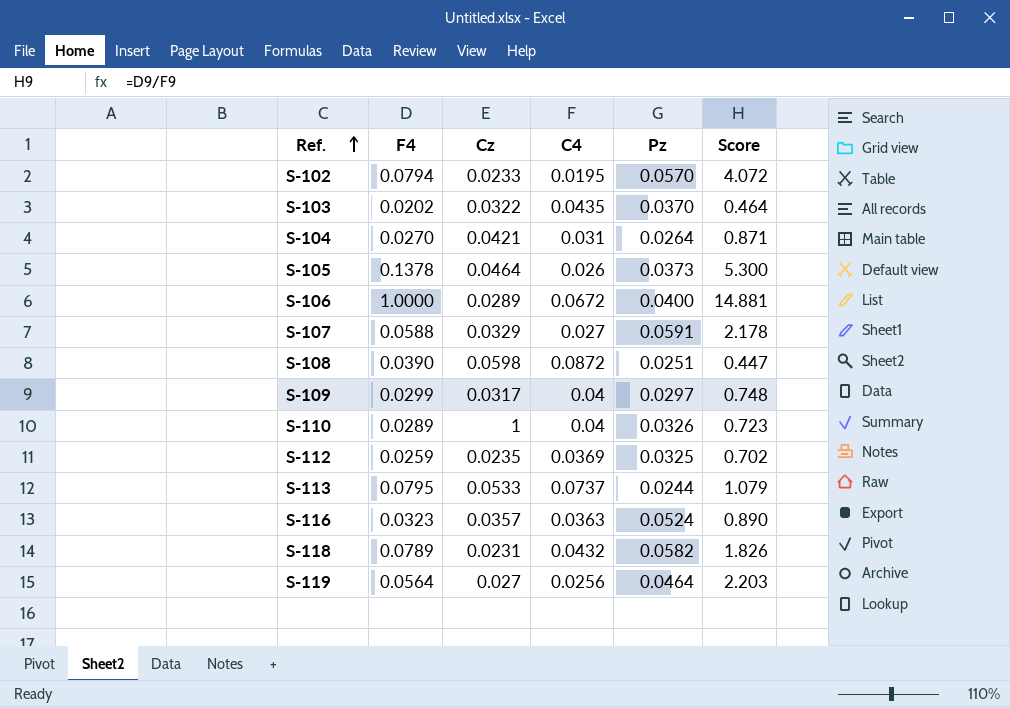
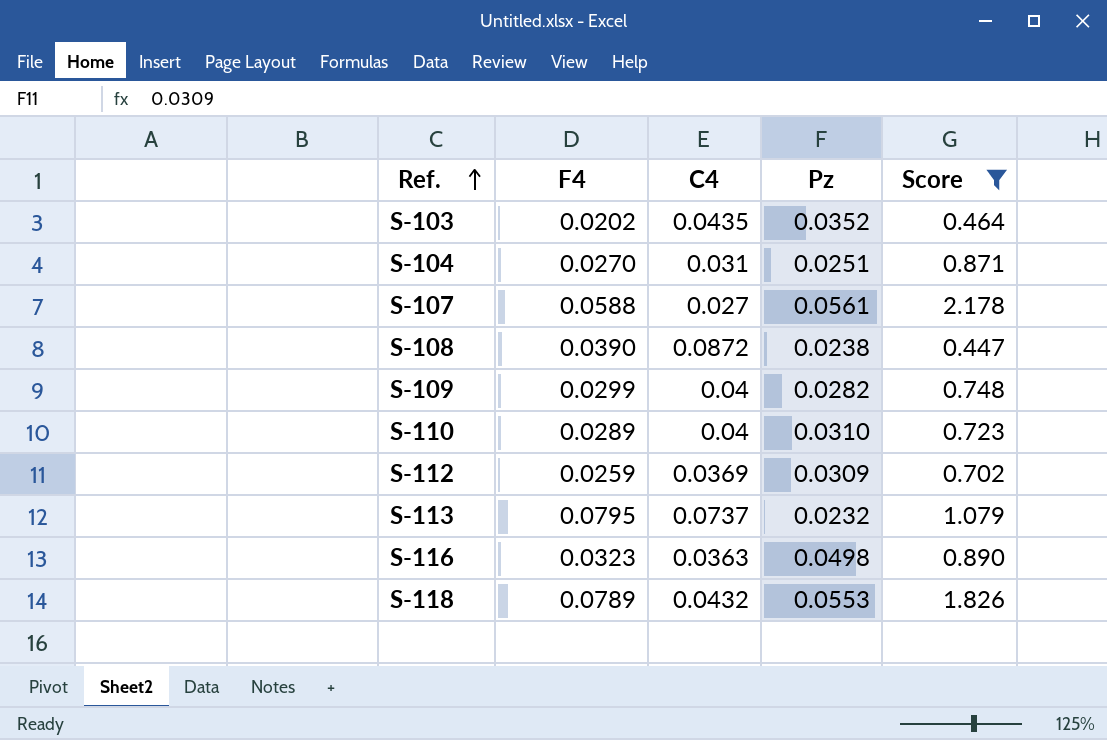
filter: none -> Score <= 2.178
column Cz | position: 3 -> none
S-103 | Pz: 0.0370 -> 0.0352
S-104 | Pz: 0.0264 -> 0.0251
S-107 | Pz: 0.0591 -> 0.0561
S-108 | Pz: 0.0251 -> 0.0238
S-109 | Pz: 0.0297 -> 0.0282
S-110 | Pz: 0.0326 -> 0.0310
S-112 | Pz: 0.0325 -> 0.0309
S-113 | Pz: 0.0244 -> 0.0232
S-116 | Pz: 0.0524 -> 0.0498
S-118 | Pz: 0.0582 -> 0.0553

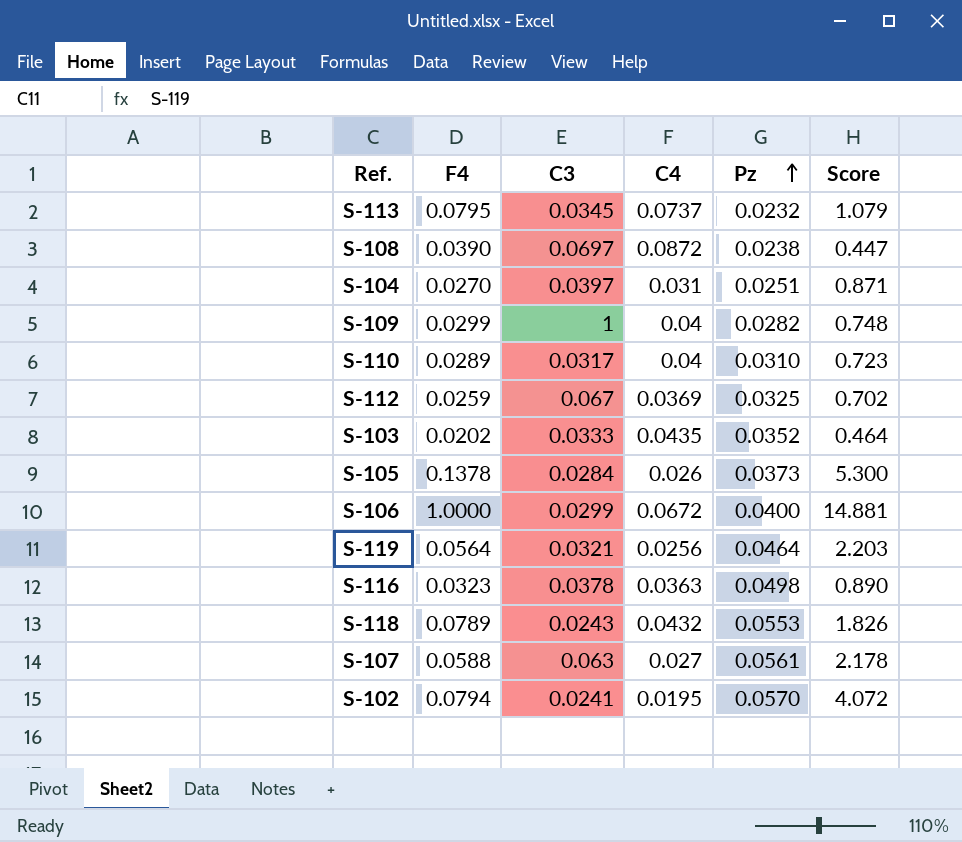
filter: Score <= 2.178 -> none
row order: Ref. ascending -> Pz ascending
column C3 | position: none -> 3
S-112 | Pz: 0.0309 -> 0.0325

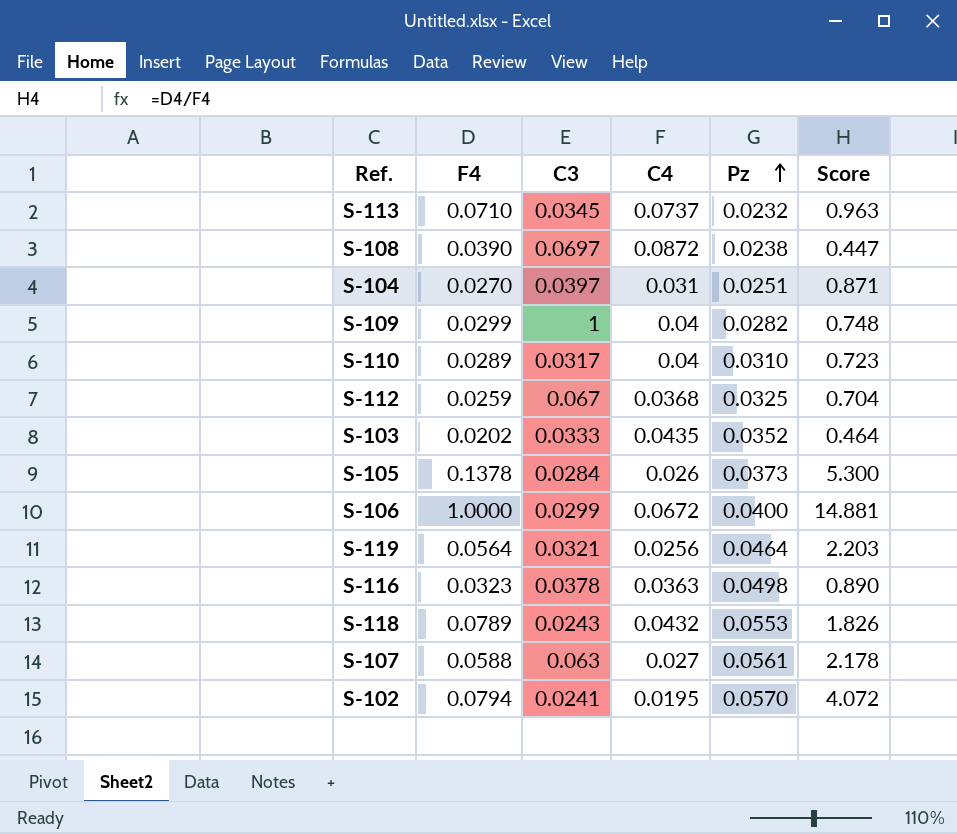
S-113 | F4: 0.0795 -> 0.0710
S-113 | Score: 1.079 -> 0.963
S-112 | C4: 0.0369 -> 0.0368
S-112 | Score: 0.702 -> 0.704

